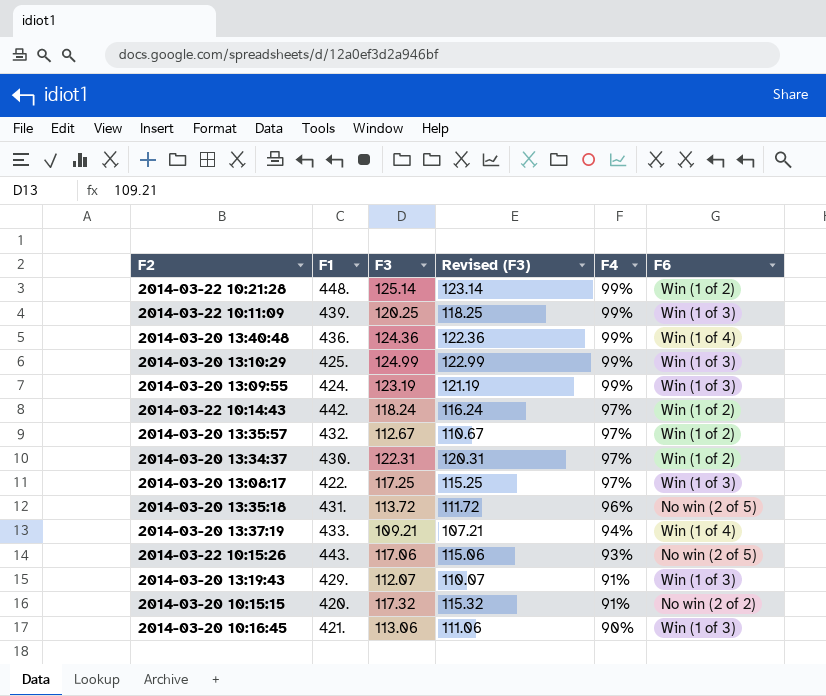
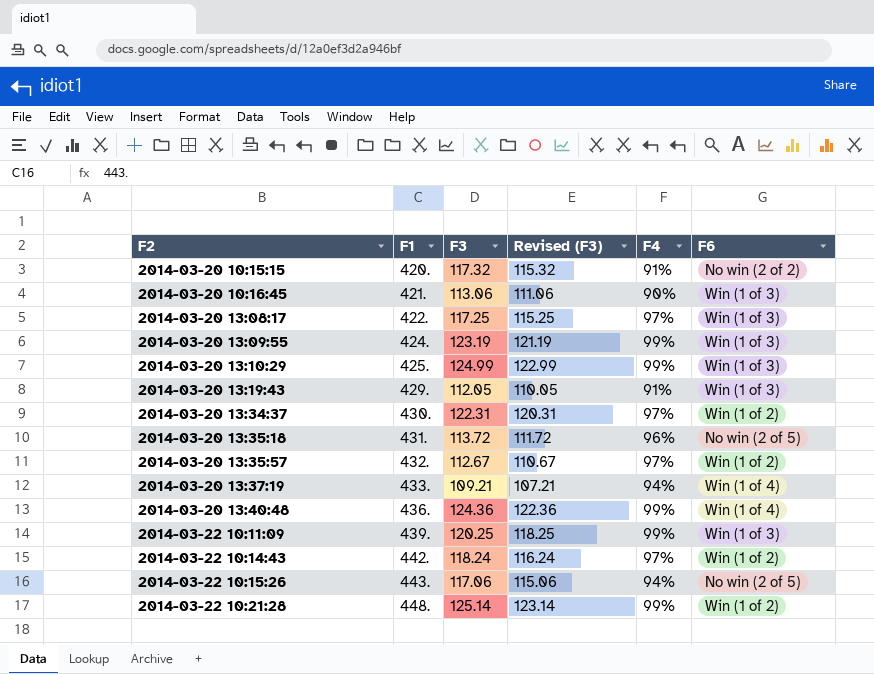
row order: F4 descending -> F2 ascending
2014-03-20 13:19:43 | F3: 112.07 -> 112.05
2014-03-20 13:19:43 | Revised (F3): 110.07 -> 110.05
2014-03-22 10:15:26 | F4: 93% -> 94%

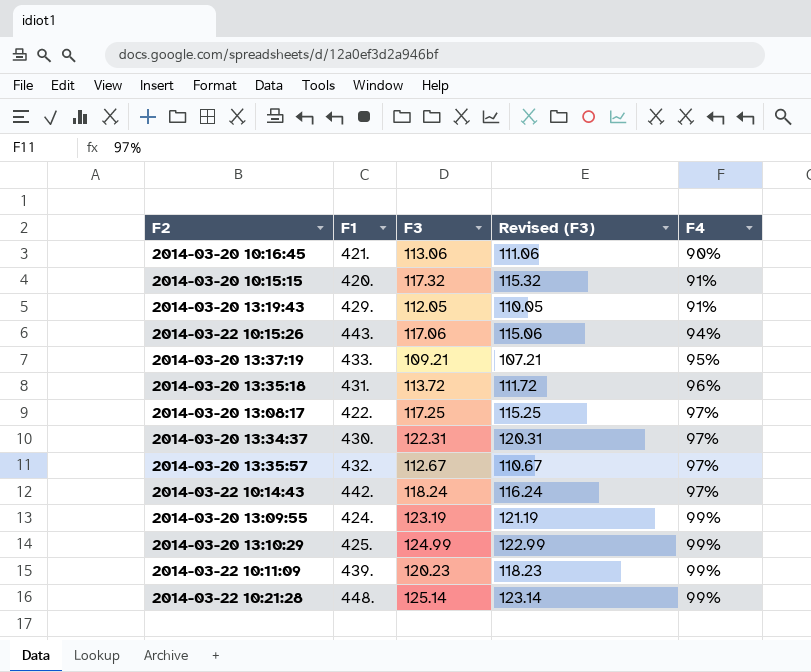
row order: F2 ascending -> F4 ascending
column F6 | position: 6 -> none
row 2014-03-20 13:40:48: 436. | 124.36 | 122.36 | 99% | Win (1 of 4) -> none
2014-03-20 13:37:19 | F4: 94% -> 95%
2014-03-22 10:11:09 | F3: 120.25 -> 120.23
2014-03-22 10:11:09 | Revised (F3): 118.25 -> 118.23

